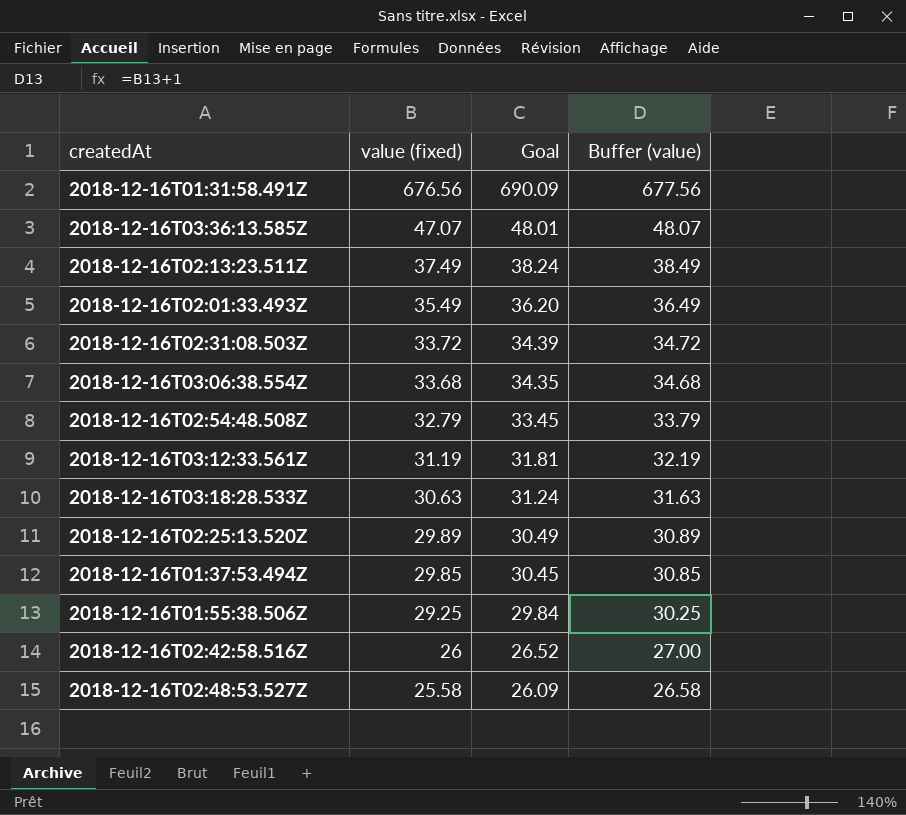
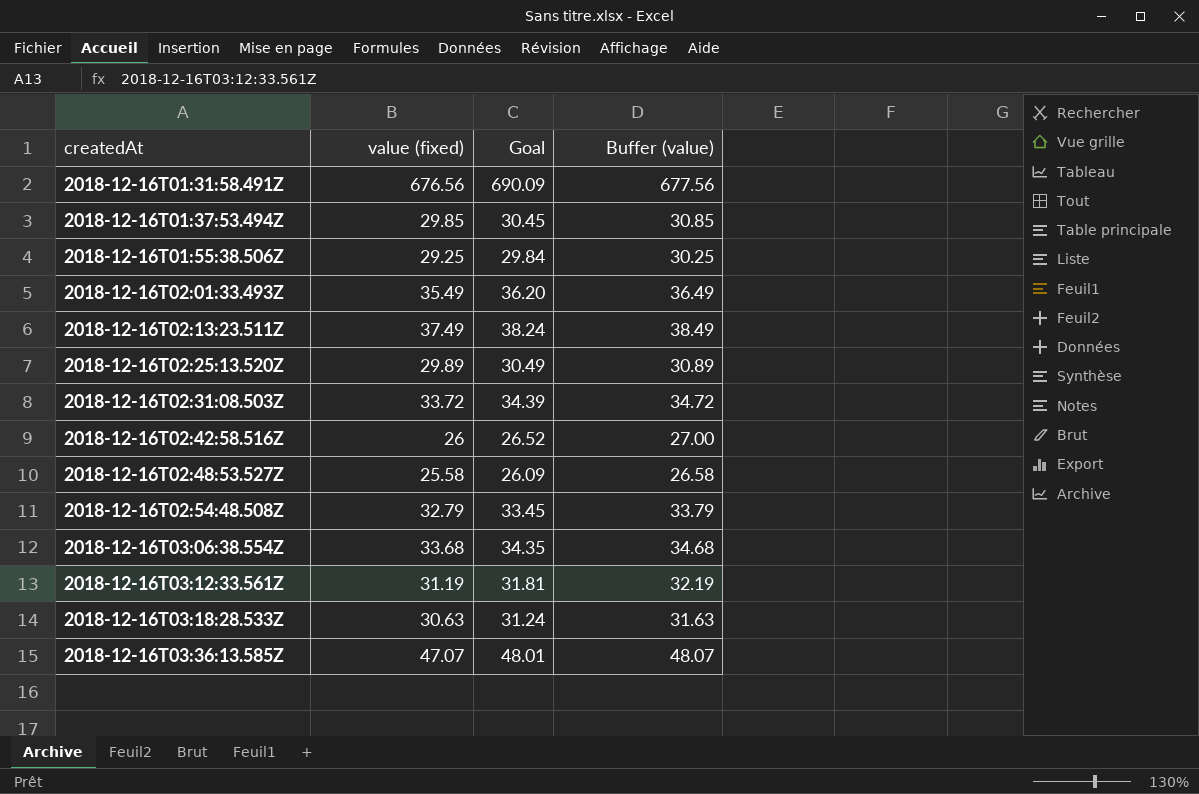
row order: value (fixed) descending -> createdAt ascending

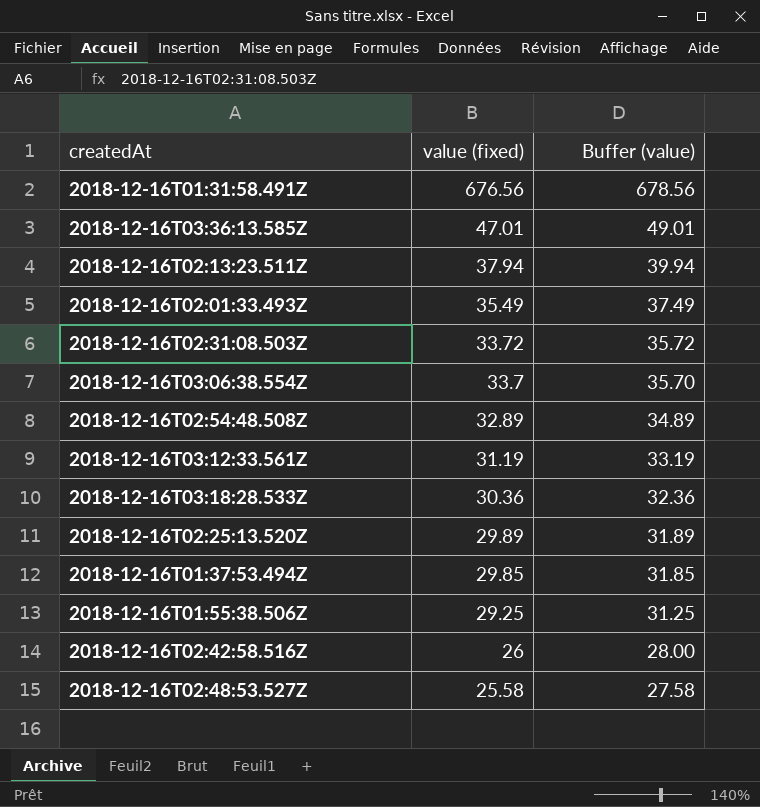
row order: createdAt ascending -> value (fixed) descending
column Goal | formula: [value (fixed)] * 1.02 -> none
column Buffer (value) | formula: [value (fixed)] + 1 -> [value (fixed)] + 2
2018-12-16T03:36:13.585Z | value (fixed): 47.07 -> 47.01
2018-12-16T02:13:23.511Z | value (fixed): 37.49 -> 37.94
2018-12-16T03:06:38.554Z | value (fixed): 33.68 -> 33.7
2018-12-16T02:54:48.508Z | value (fixed): 32.79 -> 32.89
2018-12-16T03:18:28.533Z | value (fixed): 30.63 -> 30.36

